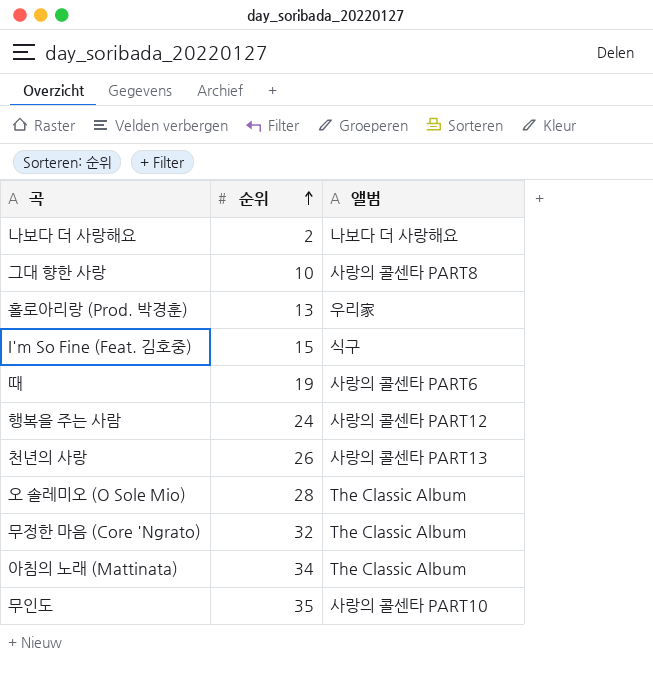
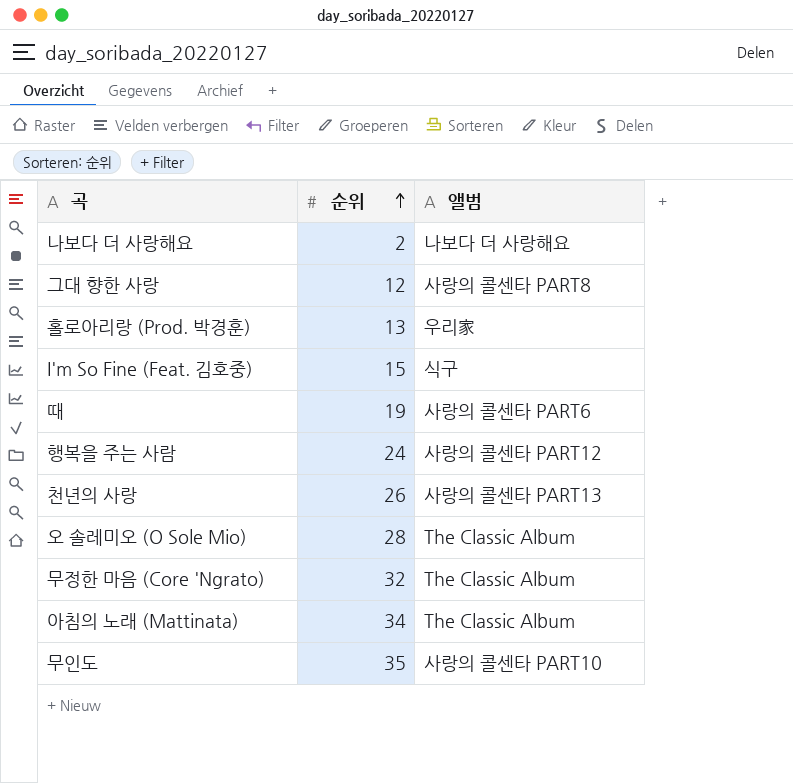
그대 향한 사랑 | 순위: 10 -> 12

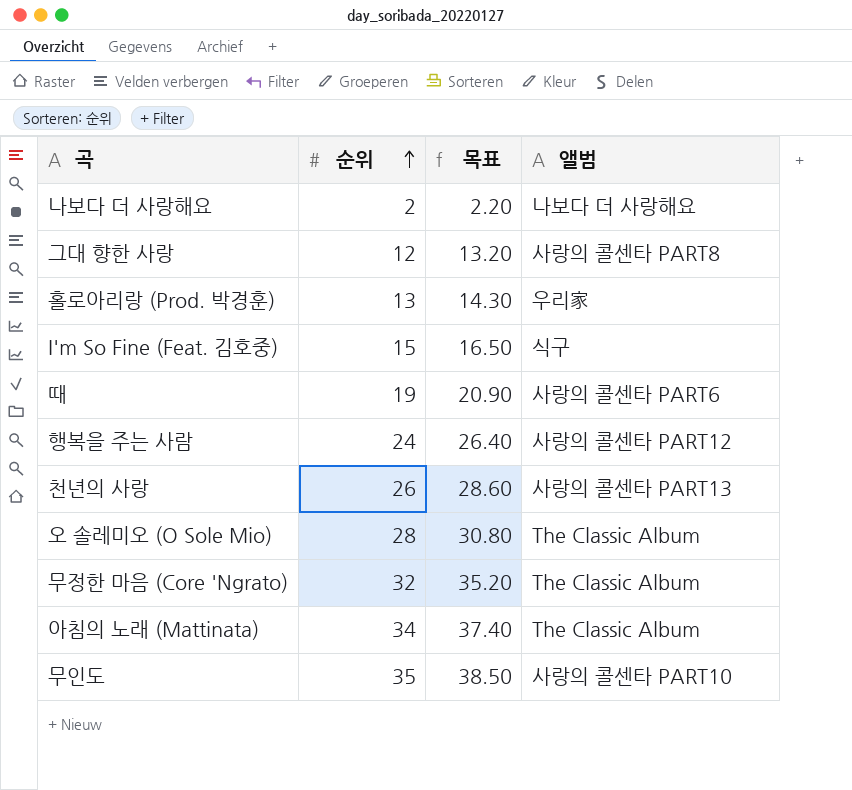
column 목표 | formula: none -> [순위] * 1.1

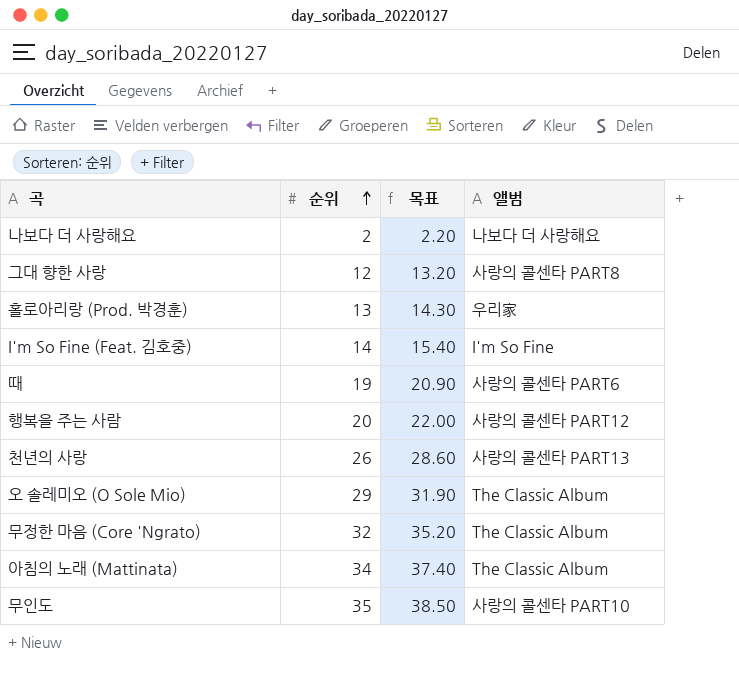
I'm So Fine (Feat. 김호중) | 순위: 15 -> 14
I'm So Fine (Feat. 김호중) | 목표: 16.50 -> 15.40
I'm So Fine (Feat. 김호중) | 앨범: 식구 -> I'm So Fine
행복을 주는 사람 | 순위: 24 -> 20
행복을 주는 사람 | 목표: 26.40 -> 22.00
오 솔레미오 (O Sole Mio) | 순위: 28 -> 29
오 솔레미오 (O Sole Mio) | 목표: 30.80 -> 31.90

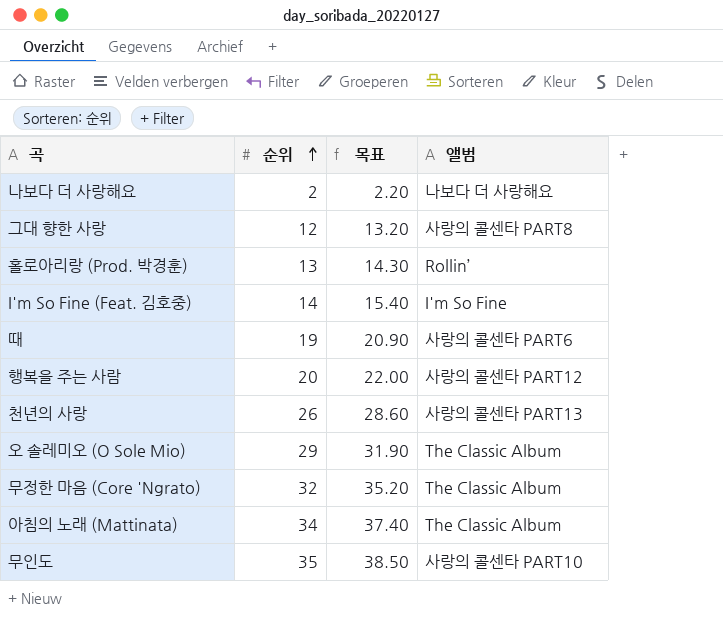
홀로아리랑 (Prod. 박경훈) | 앨범: 우리家 -> Rollin’

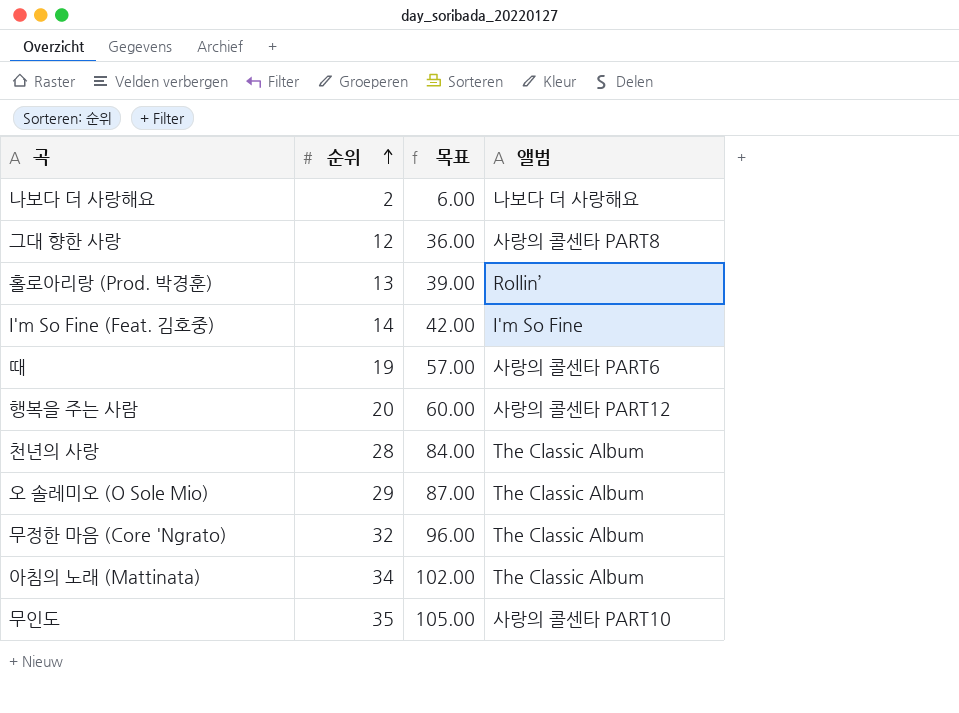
column 목표 | formula: [순위] * 1.1 -> [순위] * 3
천년의 사랑 | 순위: 26 -> 28
천년의 사랑 | 앨범: 사랑의 콜센타 PART13 -> The Classic Album

